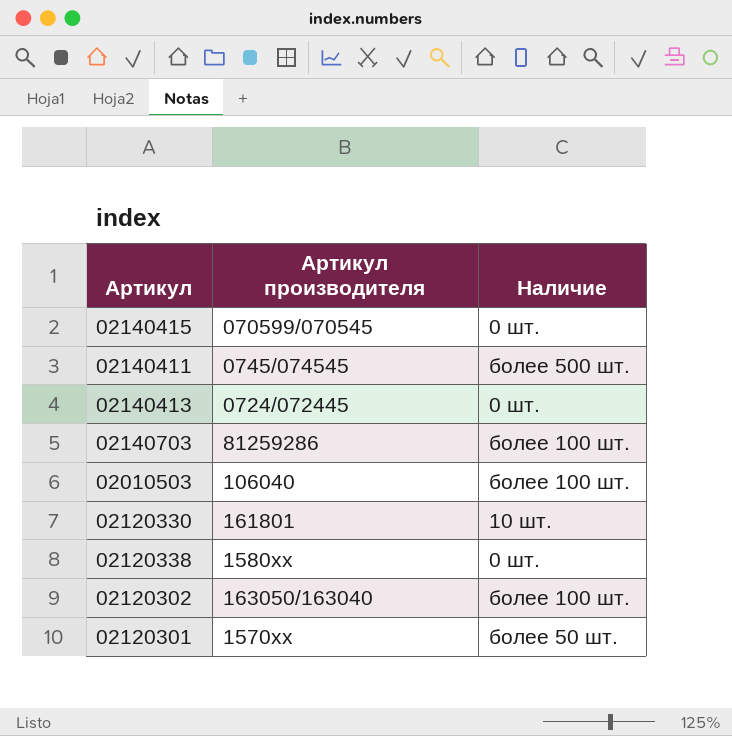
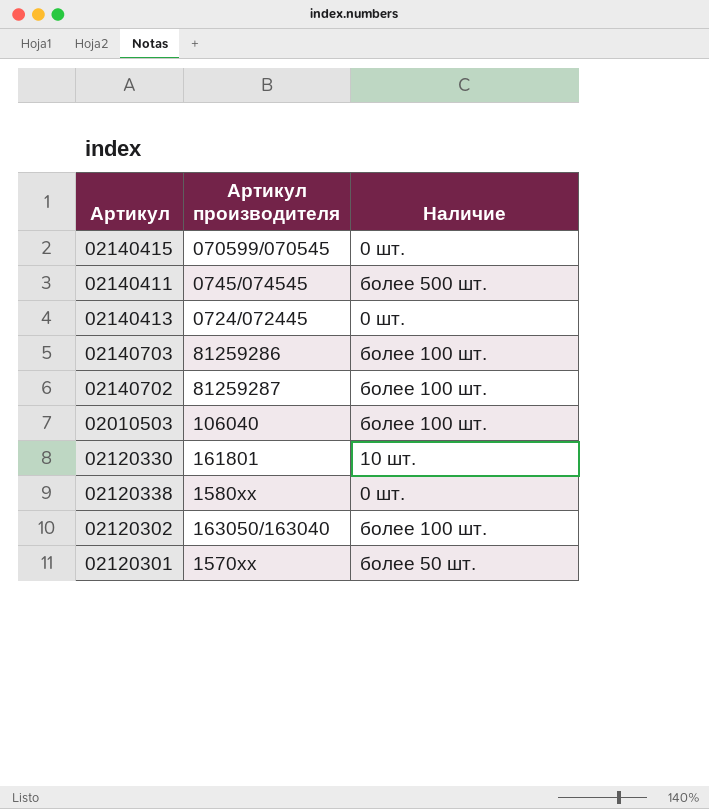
row 02140702: none -> 81259287 | более 100 шт.

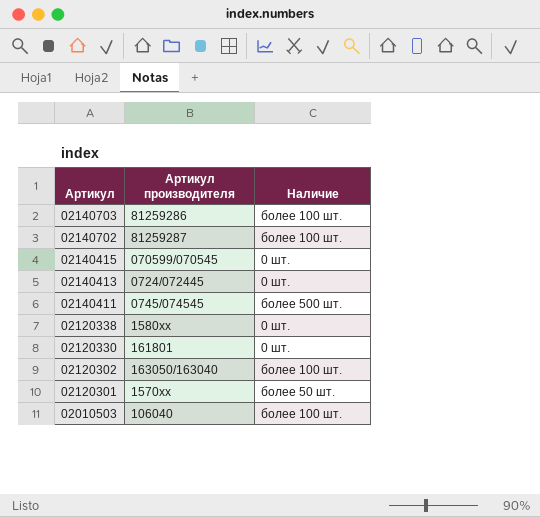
row order: none -> Артикул descending
02120330 | Наличие: 10 шт. -> 0 шт.

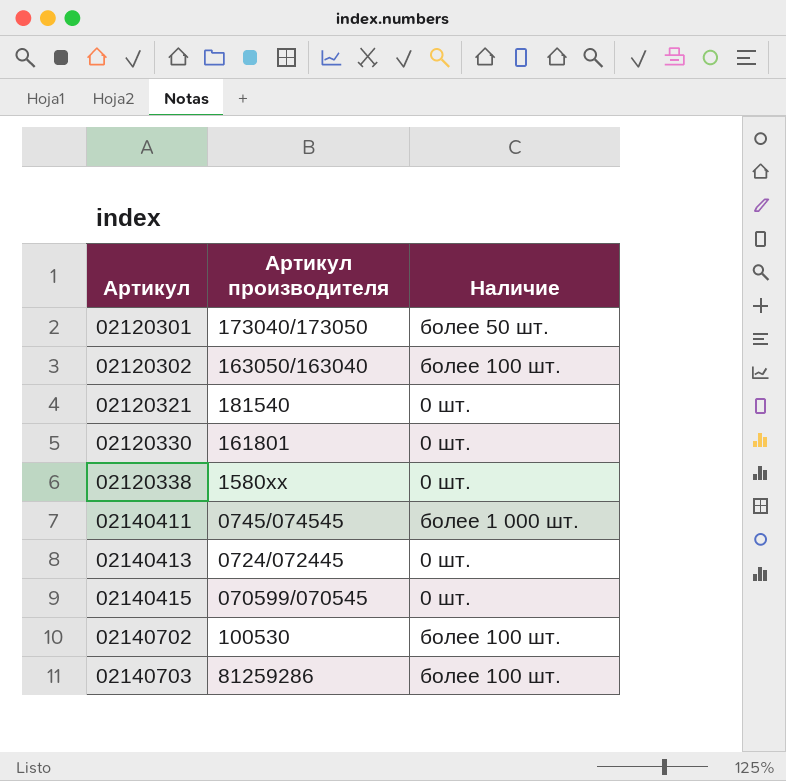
row order: Артикул descending -> Артикул ascending
row 02010503: 106040 | более 100 шт. -> none
02120301 | Артикул производителя: 1570xx -> 173040/173050
row 02120321: none -> 181540 | 0 шт.
02140411 | Наличие: более 500 шт. -> более 1 000 шт.
02140702 | Артикул производителя: 81259287 -> 100530

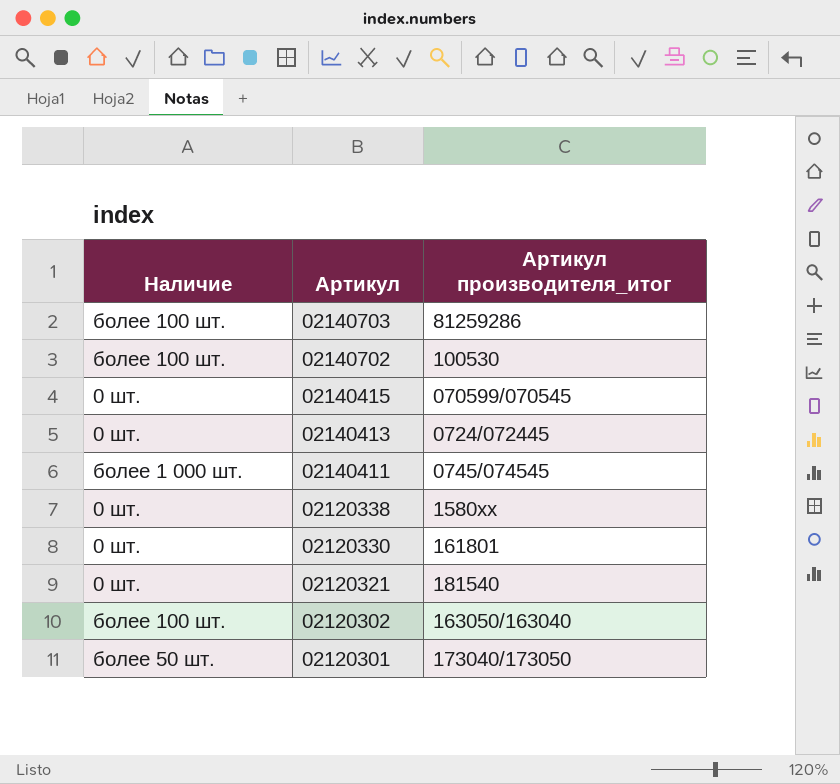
row order: Артикул ascending -> Артикул descending
column Наличие | position: 3 -> 1
column name: Артикул производителя -> Артикул производителя_итог

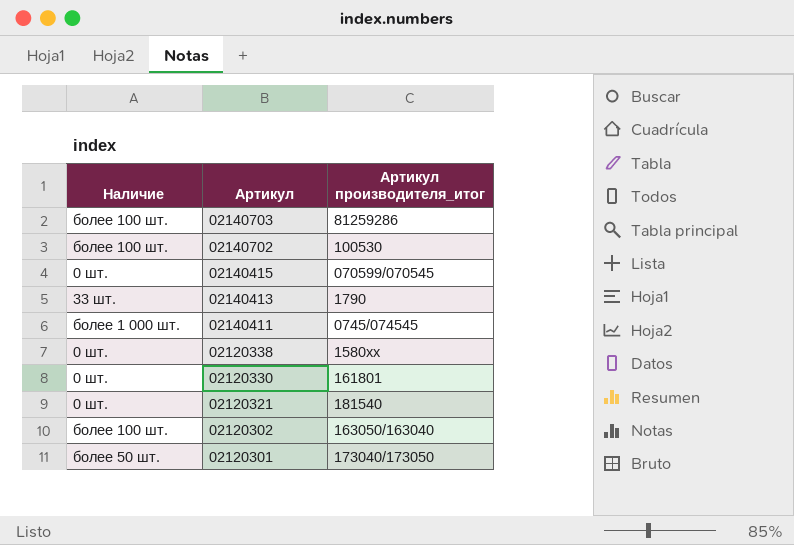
02140413 | Наличие: 0 шт. -> 33 шт.
02140413 | Артикул производителя_итог: 0724/072445 -> 1790

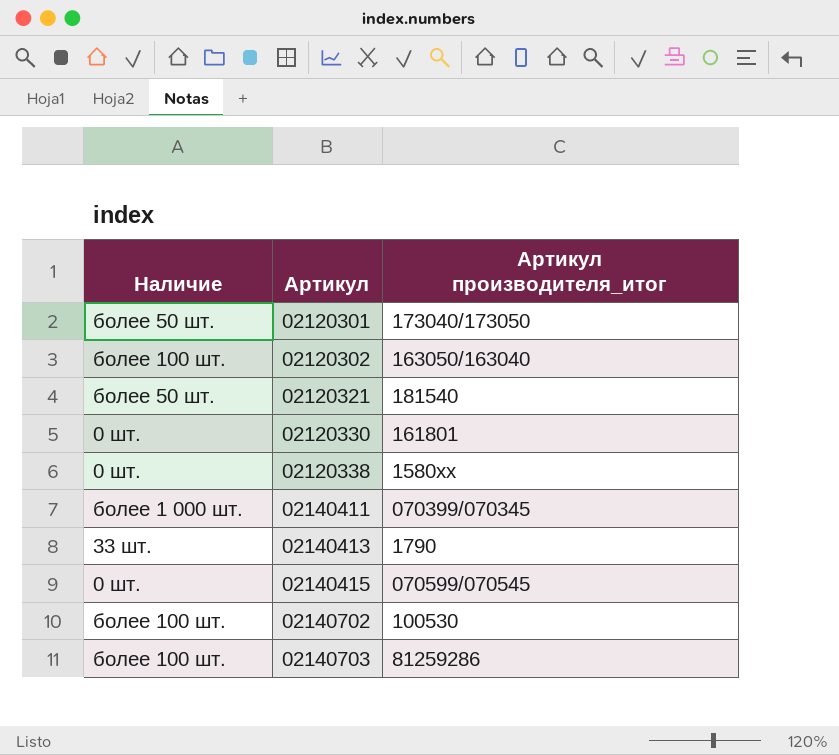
row order: Артикул descending -> Артикул ascending
02120321 | Наличие: 0 шт. -> более 50 шт.
02140411 | Артикул производителя_итог: 0745/074545 -> 070399/070345

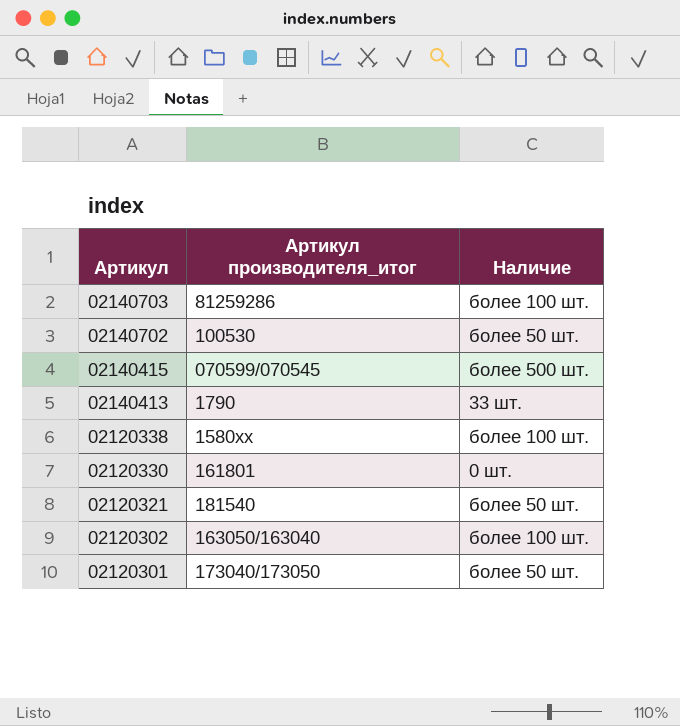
row order: Артикул ascending -> Артикул descending
column Наличие | position: 1 -> 3
row 02140411: более 1 000 шт. | 070399/070345 -> none
02140702 | Наличие: более 100 шт. -> более 50 шт.
02140415 | Наличие: 0 шт. -> более 500 шт.
02120338 | Наличие: 0 шт. -> более 100 шт.

